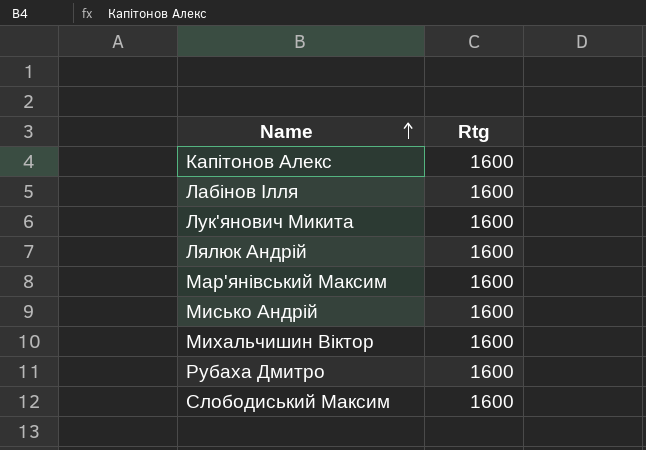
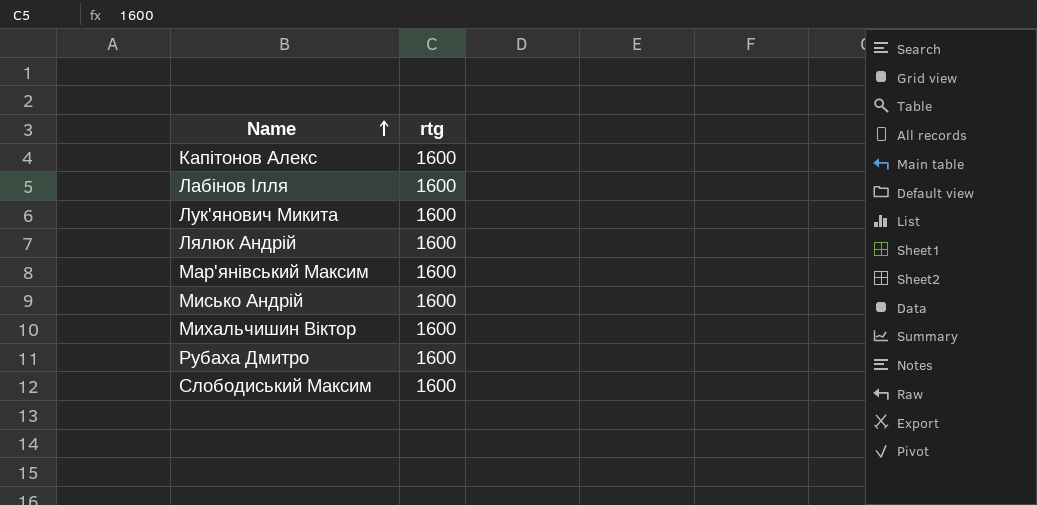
column name: Rtg -> rtg

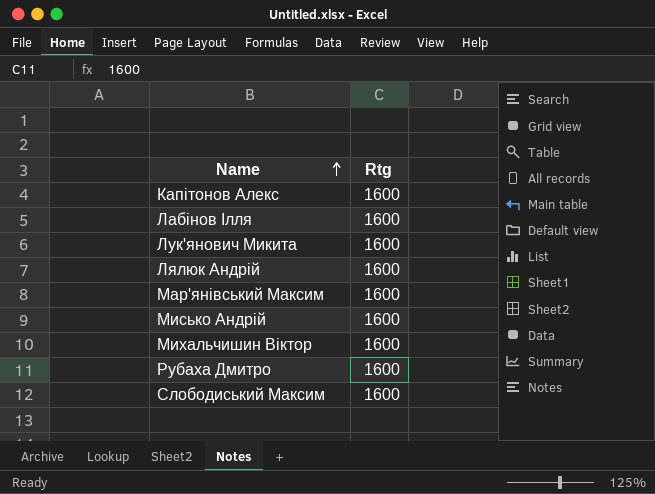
column name: rtg -> Rtg

